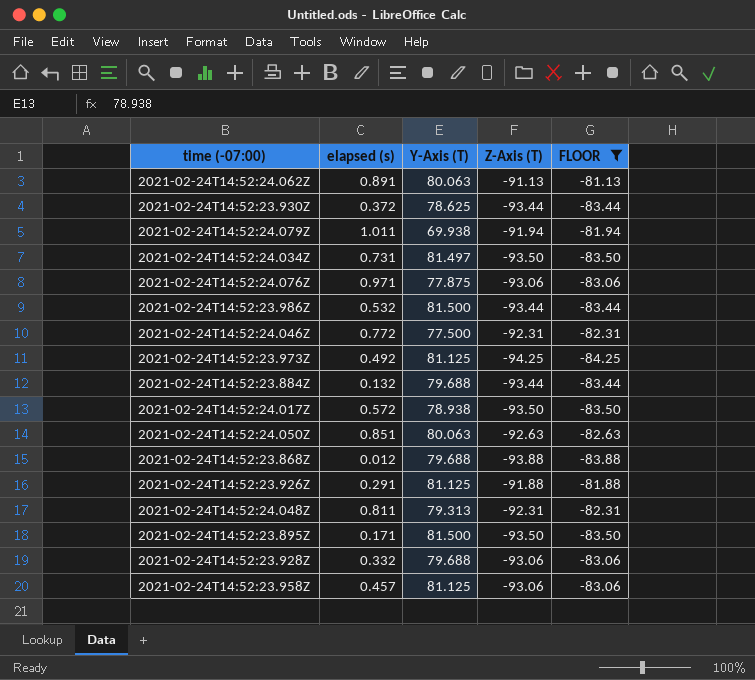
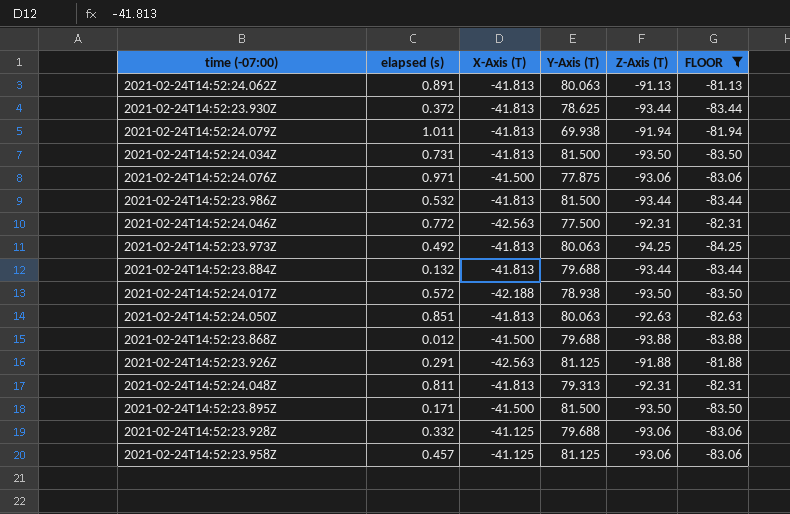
column X-Axis (T) | position: none -> 3
2021-02-24T14:52:24.034Z | Y-Axis (T): 81.497 -> 81.500
2021-02-24T14:52:23.973Z | Y-Axis (T): 81.125 -> 80.063

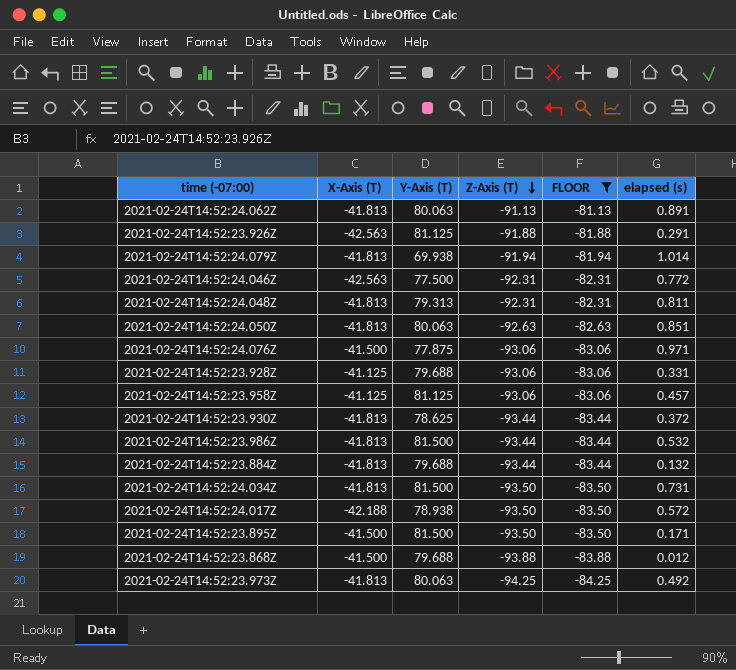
row order: none -> Z-Axis (T) descending
column elapsed (s) | position: 2 -> 6
2021-02-24T14:52:24.079Z | elapsed (s): 1.011 -> 1.014
2021-02-24T14:52:23.928Z | elapsed (s): 0.332 -> 0.331

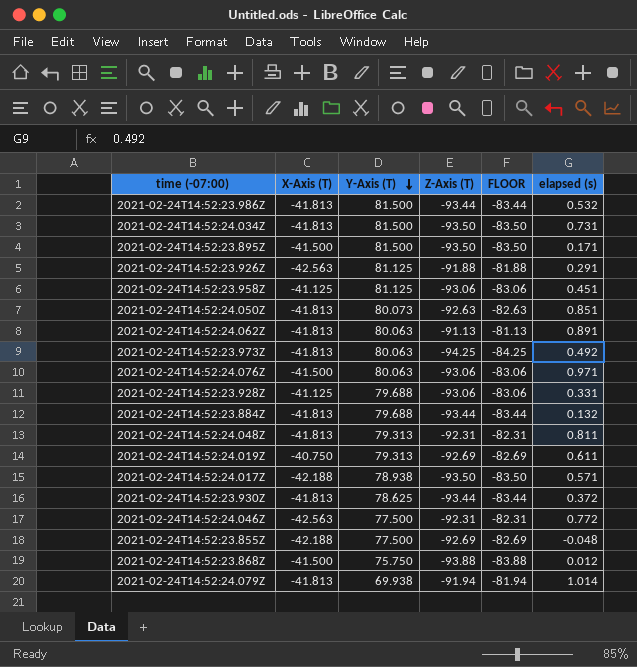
filter: FLOOR != -82.69 -> none
row order: Z-Axis (T) descending -> Y-Axis (T) descending
2021-02-24T14:52:23.958Z | elapsed (s): 0.457 -> 0.451
2021-02-24T14:52:24.050Z | Y-Axis (T): 80.063 -> 80.073
2021-02-24T14:52:24.076Z | Y-Axis (T): 77.875 -> 80.063
2021-02-24T14:52:24.017Z | elapsed (s): 0.572 -> 0.571
2021-02-24T14:52:23.868Z | Y-Axis (T): 79.688 -> 75.750

